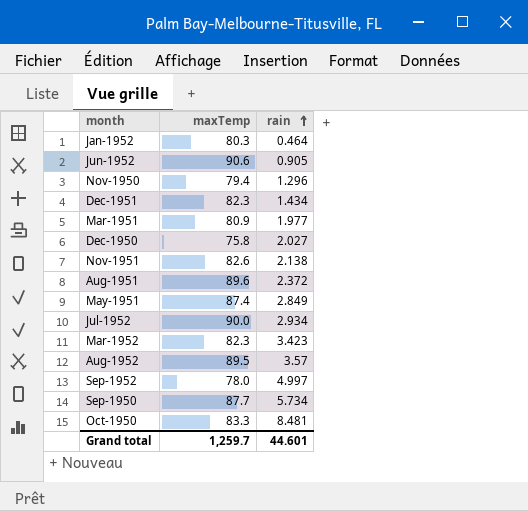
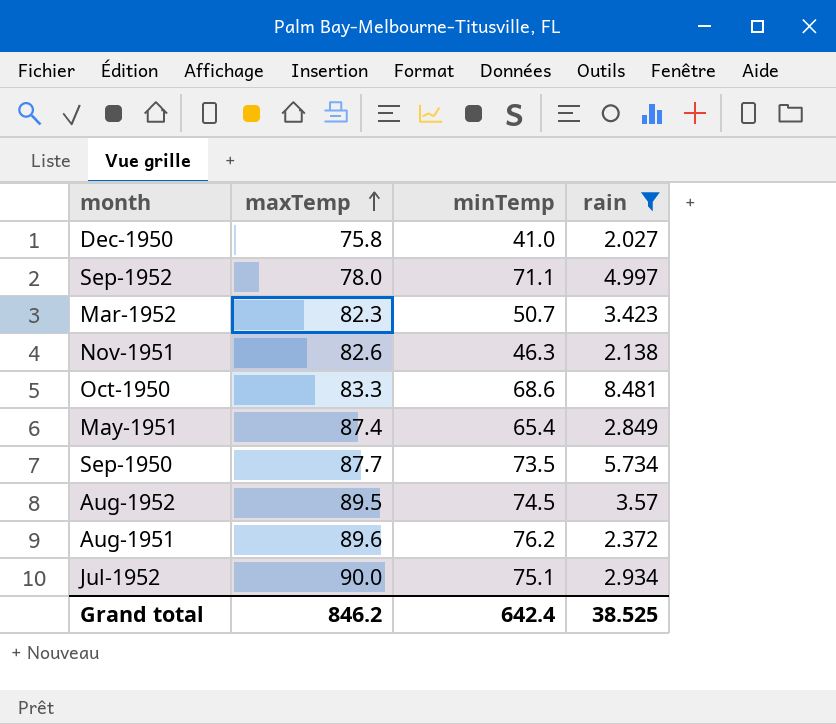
filter: none -> rain >= 2.027
row order: rain ascending -> maxTemp ascending
column minTemp | position: none -> 3
Grand total | maxTemp: 1,259.7 -> 846.2
Grand total | rain: 44.601 -> 38.525

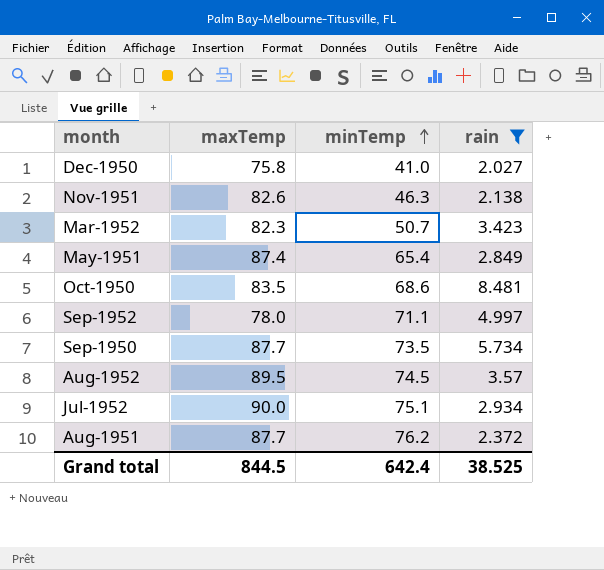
row order: maxTemp ascending -> minTemp ascending
Oct-1950 | maxTemp: 83.3 -> 83.5
Aug-1951 | maxTemp: 89.6 -> 87.7
Grand total | maxTemp: 846.2 -> 844.5

